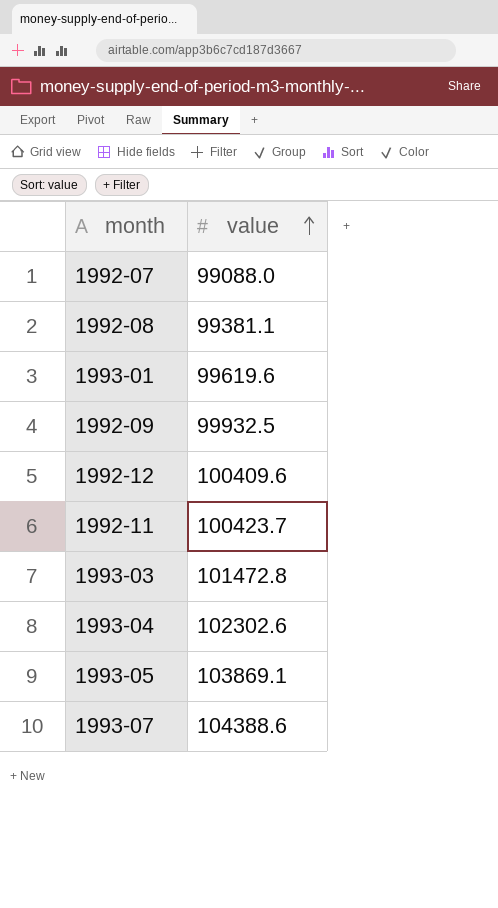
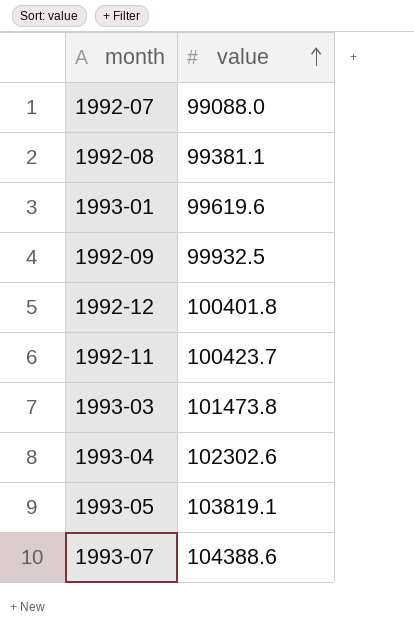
1992-12 | value: 100409.6 -> 100401.8
1993-03 | value: 101472.8 -> 101473.8
1993-05 | value: 103869.1 -> 103819.1

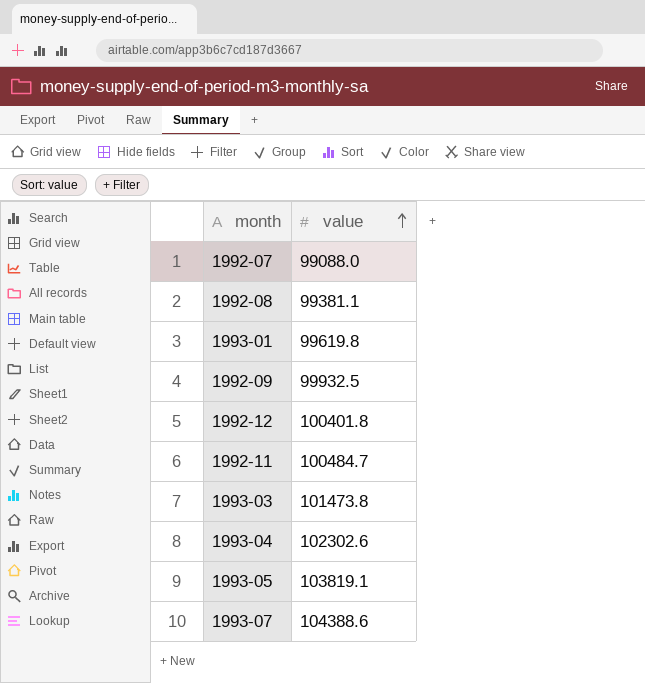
1993-01 | value: 99619.6 -> 99619.8
1992-11 | value: 100423.7 -> 100484.7

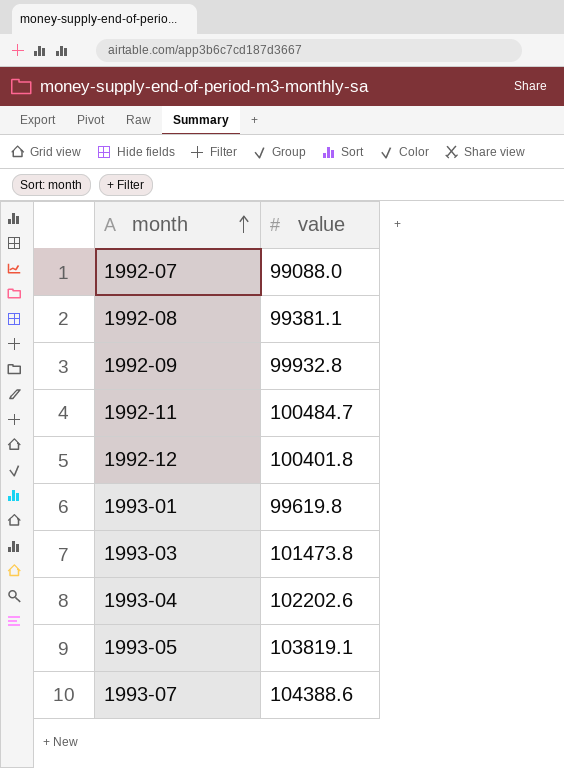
row order: value ascending -> month ascending
1992-09 | value: 99932.5 -> 99932.8
1993-04 | value: 102302.6 -> 102202.6

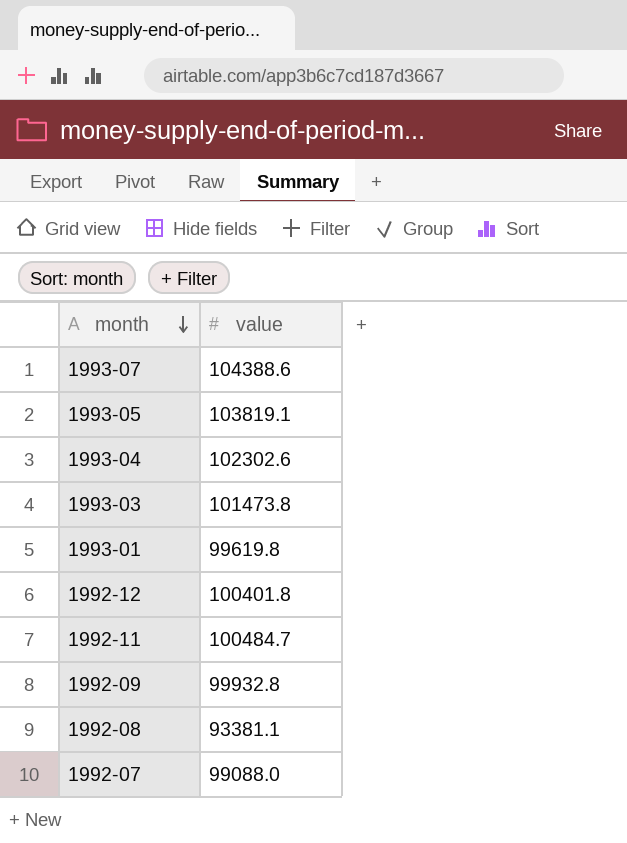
row order: month ascending -> month descending
1993-04 | value: 102202.6 -> 102302.6
1992-08 | value: 99381.1 -> 93381.1

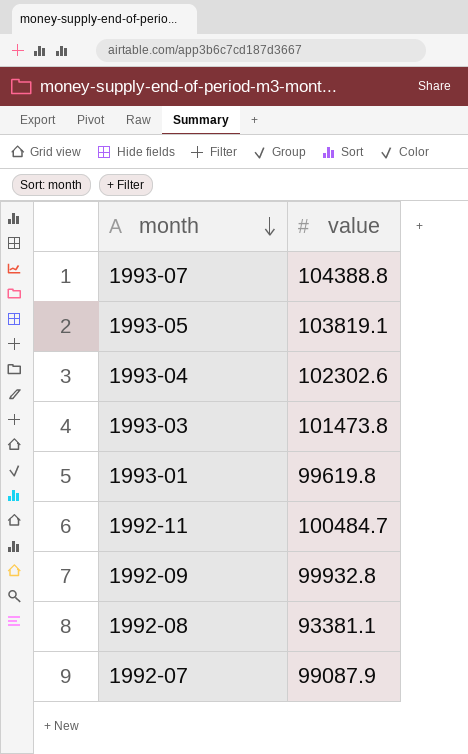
row 1992-12: 100401.8 -> none
1993-07 | value: 104388.6 -> 104388.8
1992-07 | value: 99088.0 -> 99087.9

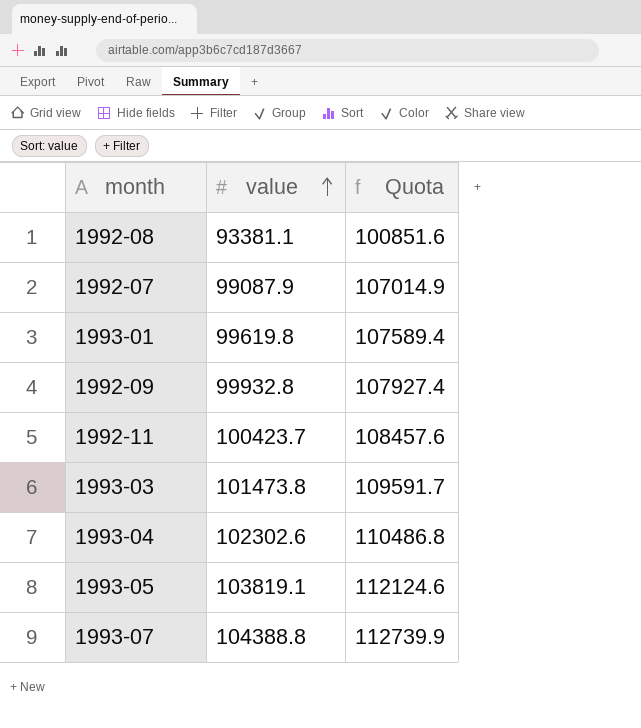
row order: month descending -> value ascending
column Quota | formula: none -> [value] * 1.08
1992-11 | value: 100484.7 -> 100423.7

